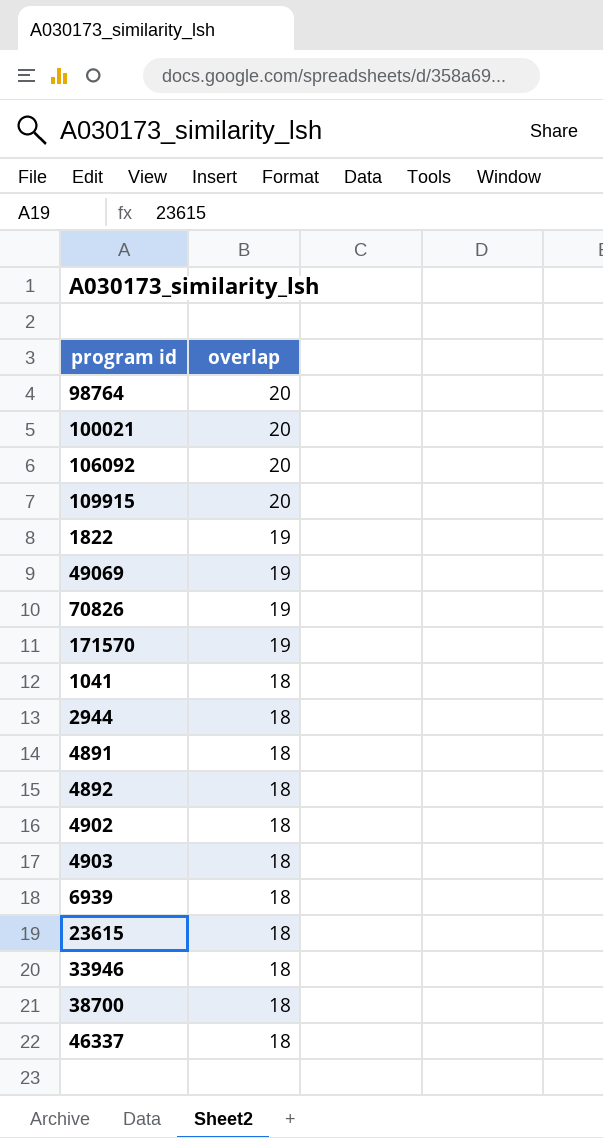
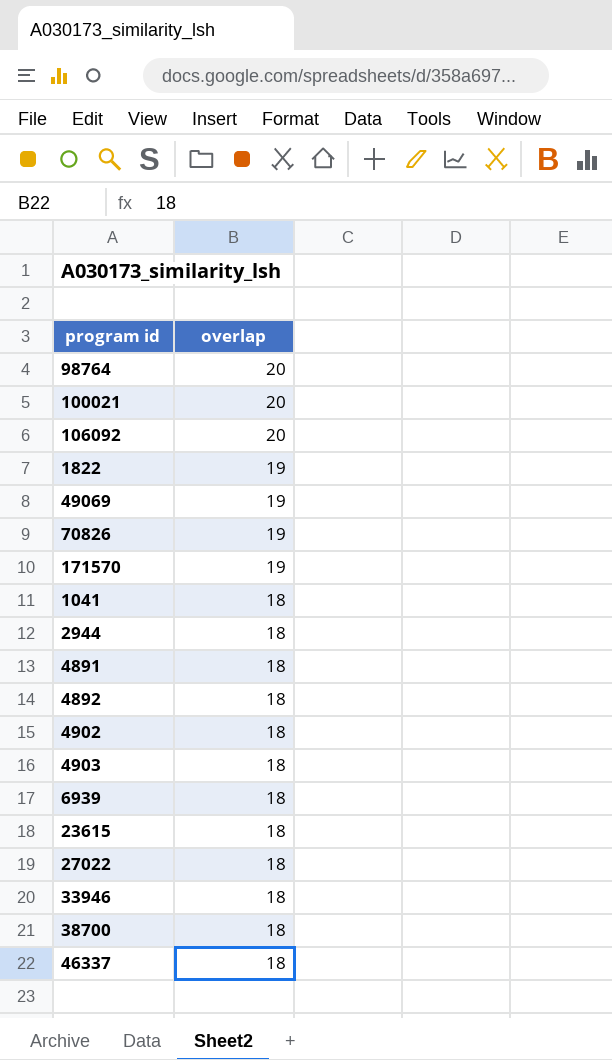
row 109915: 20 -> none
row 27022: none -> 18

